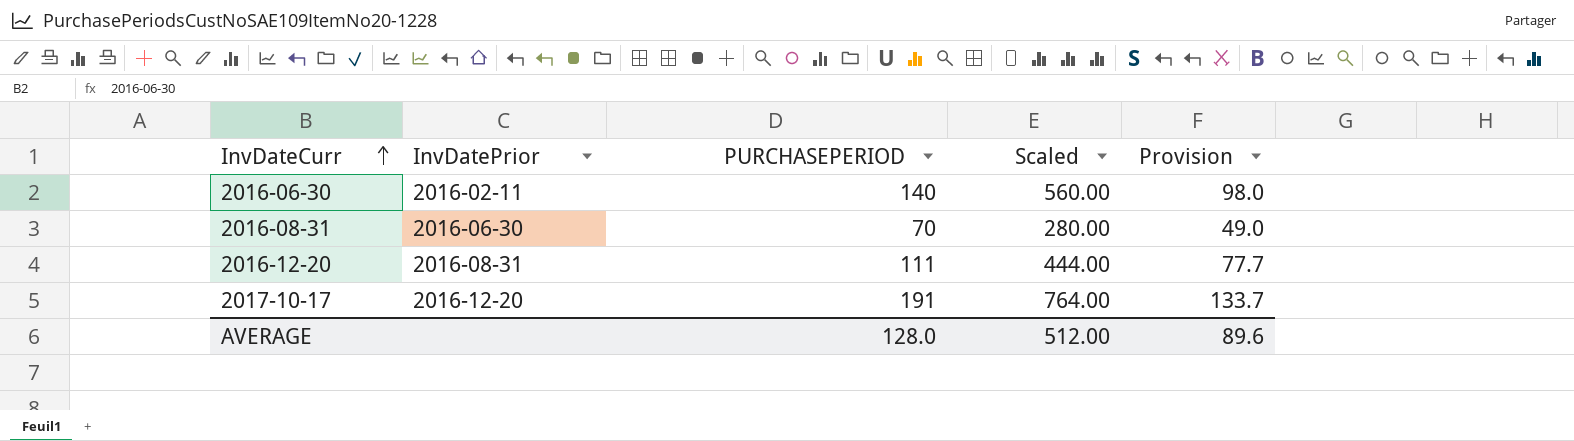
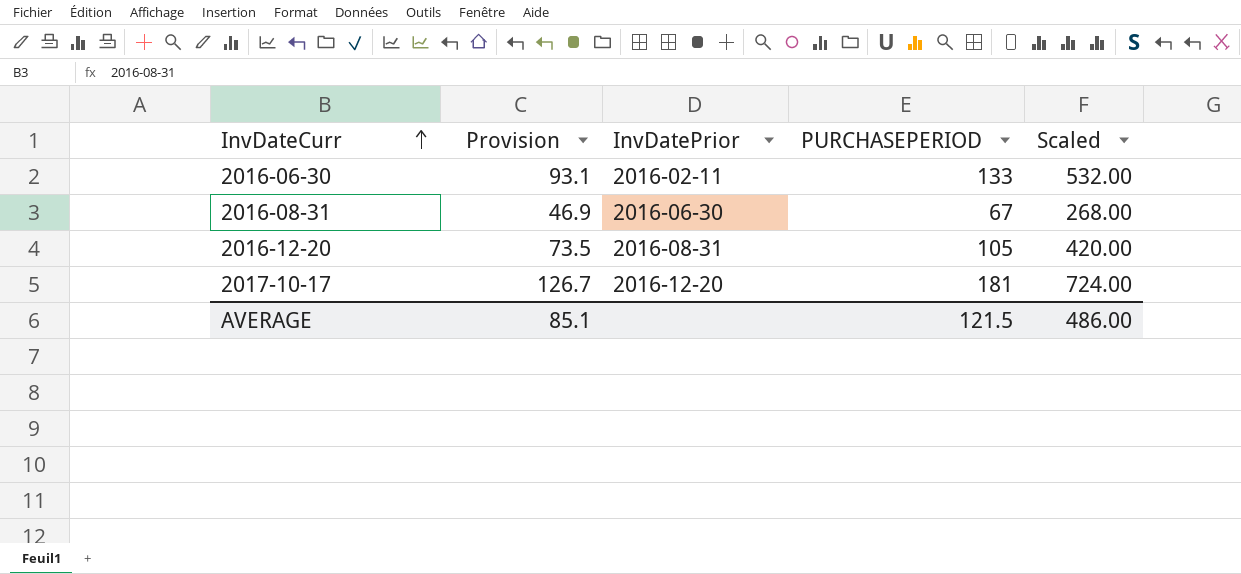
column Provision | position: 5 -> 2
2016-06-30 | Provision: 98.0 -> 93.1
2016-06-30 | PURCHASEPERIOD: 140 -> 133
2016-06-30 | Scaled: 560.00 -> 532.00
2016-08-31 | Provision: 49.0 -> 46.9
2016-08-31 | PURCHASEPERIOD: 70 -> 67
2016-08-31 | Scaled: 280.00 -> 268.00
2016-12-20 | Provision: 77.7 -> 73.5
2016-12-20 | PURCHASEPERIOD: 111 -> 105
2016-12-20 | Scaled: 444.00 -> 420.00
2017-10-17 | Provision: 133.7 -> 126.7
2017-10-17 | PURCHASEPERIOD: 191 -> 181
2017-10-17 | Scaled: 764.00 -> 724.00
AVERAGE | Provision: 89.6 -> 85.1
AVERAGE | PURCHASEPERIOD: 128.0 -> 121.5
AVERAGE | Scaled: 512.00 -> 486.00

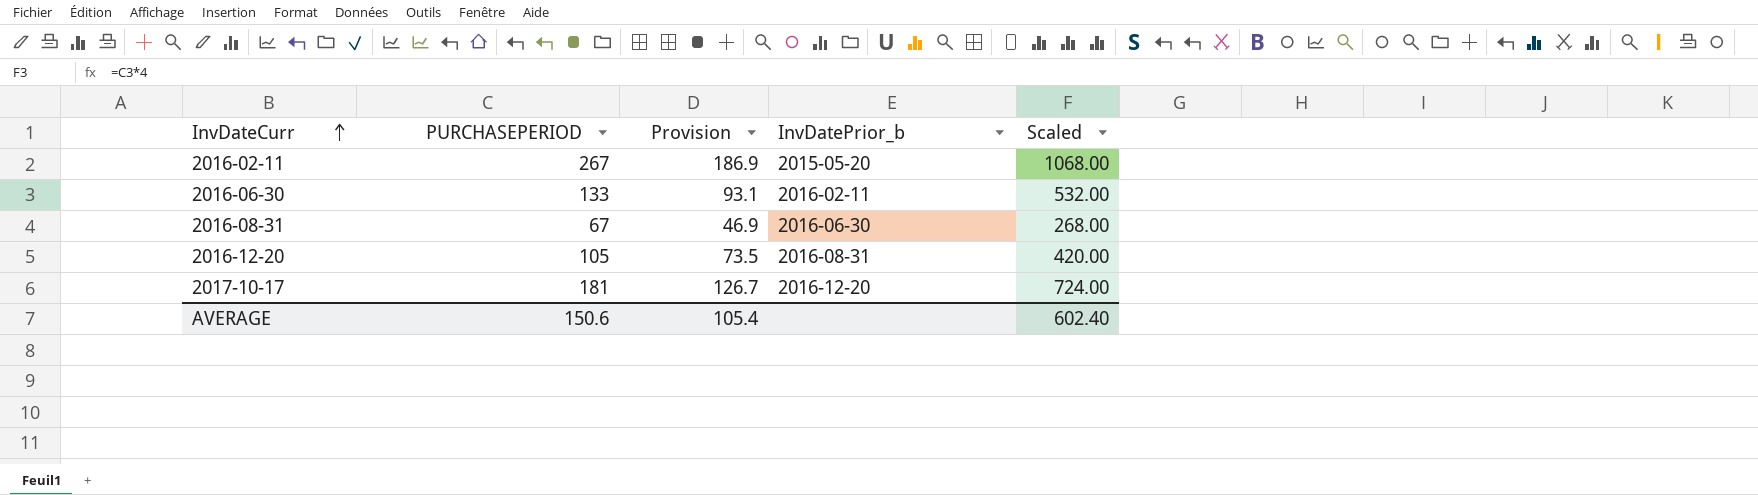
column PURCHASEPERIOD | position: 4 -> 2
column name: InvDatePrior -> InvDatePrior_b
row 2016-02-11: none -> 267 | 186.9 | 2015-05-20 | 1068.00
AVERAGE | PURCHASEPERIOD: 121.5 -> 150.6
AVERAGE | Provision: 85.1 -> 105.4
AVERAGE | Scaled: 486.00 -> 602.40

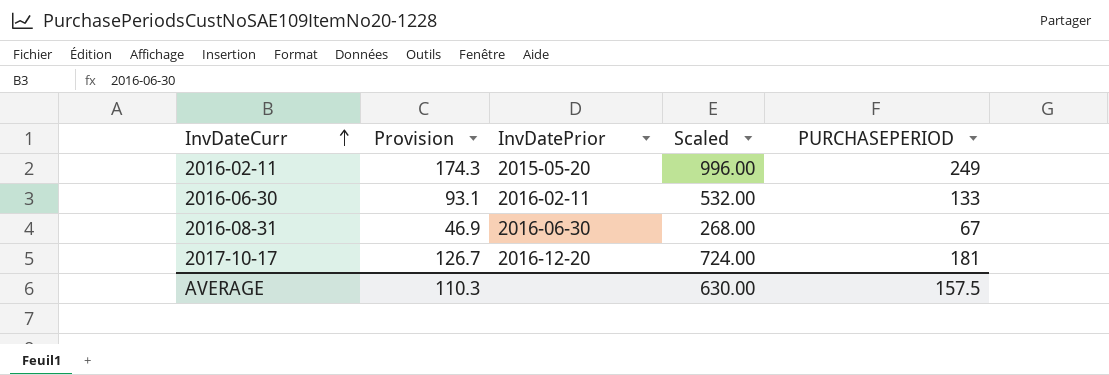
column name: InvDatePrior_b -> InvDatePrior
column PURCHASEPERIOD | position: 2 -> 5
row 2016-12-20: 105 | 73.5 | 2016-08-31 | 420.00 -> none
2016-02-11 | Provision: 186.9 -> 174.3
2016-02-11 | Scaled: 1068.00 -> 996.00
2016-02-11 | PURCHASEPERIOD: 267 -> 249
AVERAGE | Provision: 105.4 -> 110.3
AVERAGE | Scaled: 602.40 -> 630.00
AVERAGE | PURCHASEPERIOD: 150.6 -> 157.5

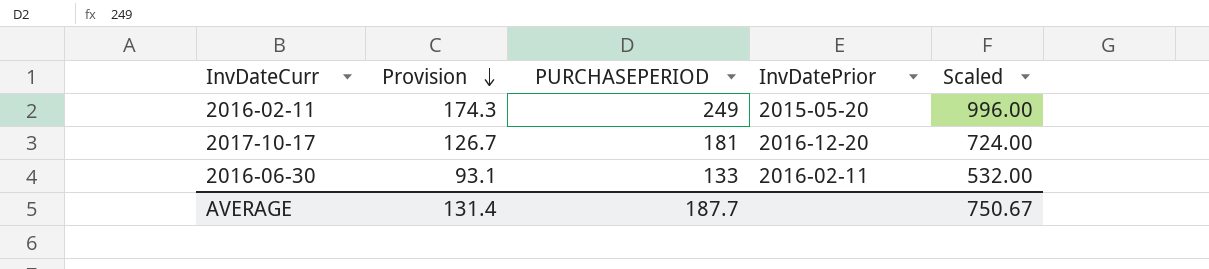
row order: InvDateCurr ascending -> Provision descending
column PURCHASEPERIOD | position: 5 -> 3
row 2016-08-31: 46.9 | 2016-06-30 | 268.00 | 67 -> none
AVERAGE | Provision: 110.3 -> 131.4
AVERAGE | PURCHASEPERIOD: 157.5 -> 187.7
AVERAGE | Scaled: 630.00 -> 750.67

